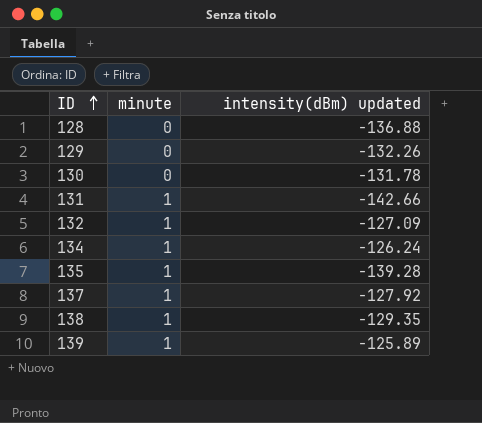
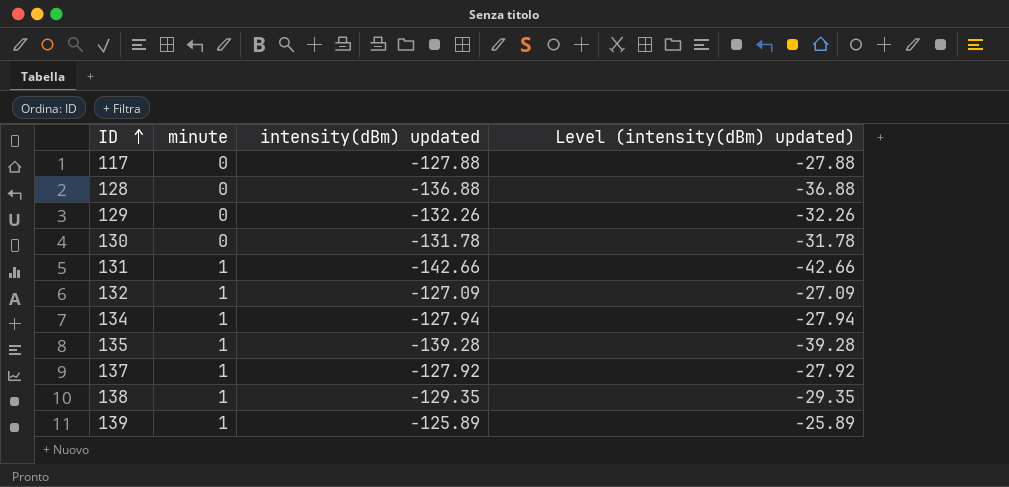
column Level (intensity(dBm) updated) | formula: none -> [intensity(dBm) updated] + 100
row 117: none -> 0 | -127.88 | -27.88
134 | intensity(dBm) updated: -126.24 -> -127.94

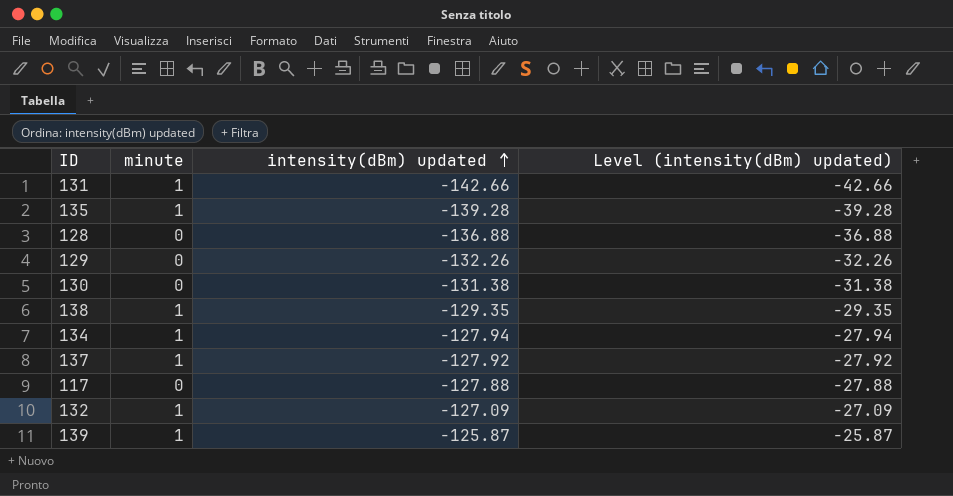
row order: ID ascending -> intensity(dBm) updated ascending
130 | intensity(dBm) updated: -131.78 -> -131.38
130 | Level (intensity(dBm) updated): -31.78 -> -31.38
139 | intensity(dBm) updated: -125.89 -> -125.87
139 | Level (intensity(dBm) updated): -25.89 -> -25.87

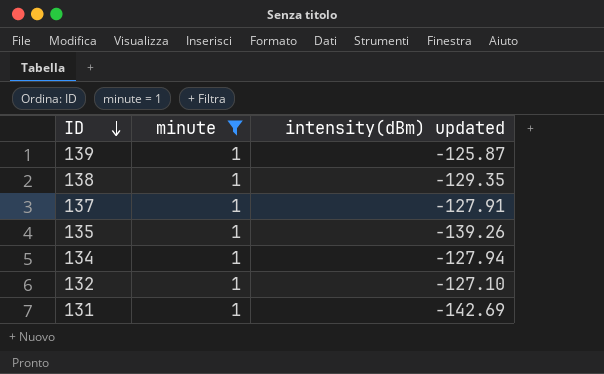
filter: none -> minute = 1
row order: intensity(dBm) updated ascending -> ID descending
column Level (intensity(dBm) updated) | formula: [intensity(dBm) updated] + 100 -> none
137 | intensity(dBm) updated: -127.92 -> -127.91
135 | intensity(dBm) updated: -139.28 -> -139.26
132 | intensity(dBm) updated: -127.09 -> -127.10
131 | intensity(dBm) updated: -142.66 -> -142.69

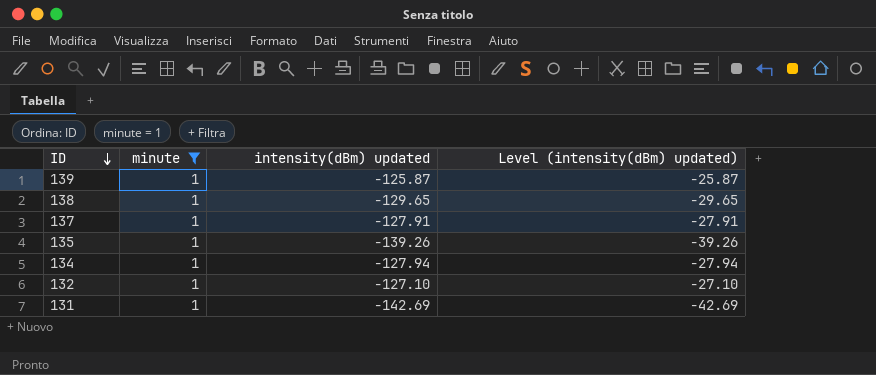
column Level (intensity(dBm) updated) | formula: none -> [intensity(dBm) updated] + 100
138 | intensity(dBm) updated: -129.35 -> -129.65

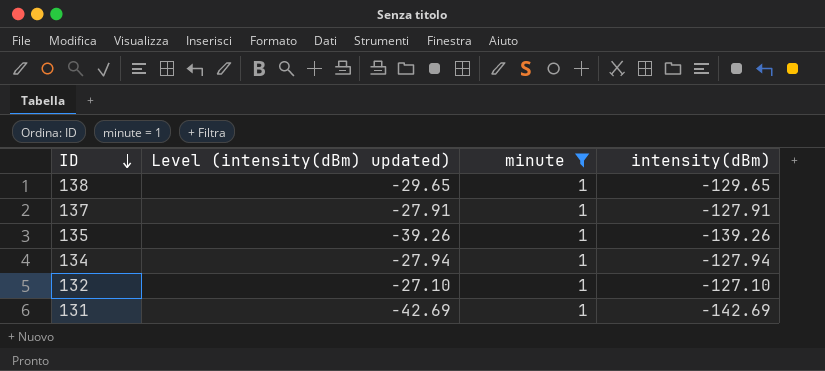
column Level (intensity(dBm) updated) | position: 4 -> 2
column name: intensity(dBm) updated -> intensity(dBm)
row 139: 1 | -125.87 | -25.87 -> none

